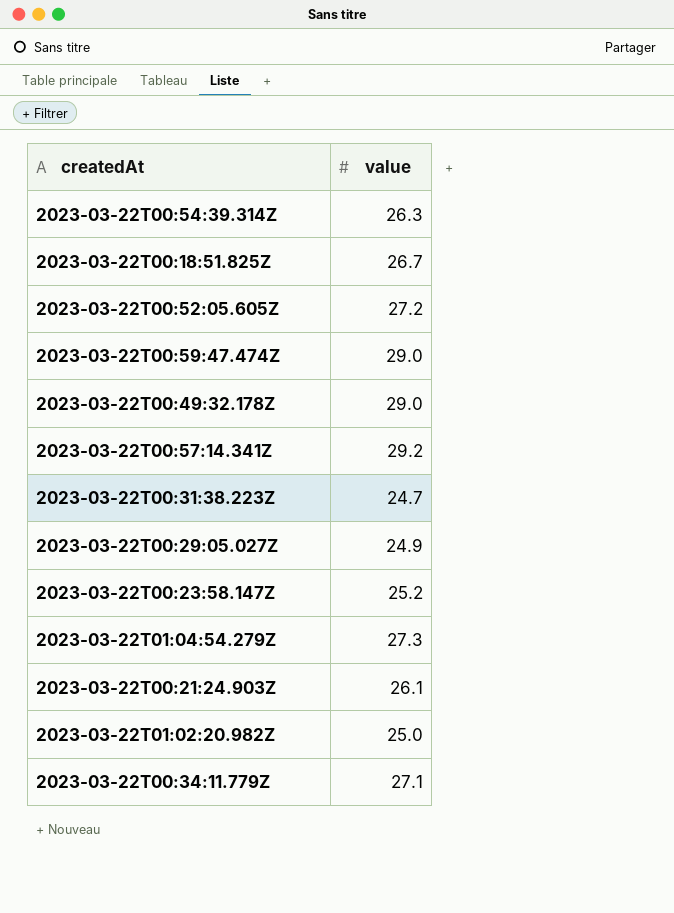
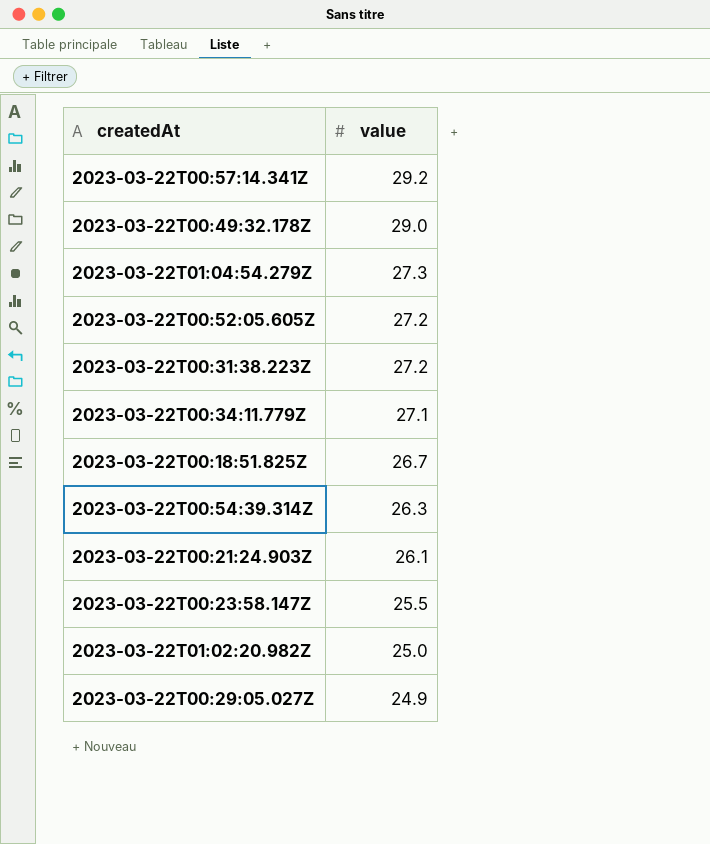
row order: none -> value descending
row 2023-03-22T00:59:47.474Z: 29.0 -> none
2023-03-22T00:31:38.223Z | value: 24.7 -> 27.2
2023-03-22T00:23:58.147Z | value: 25.2 -> 25.5

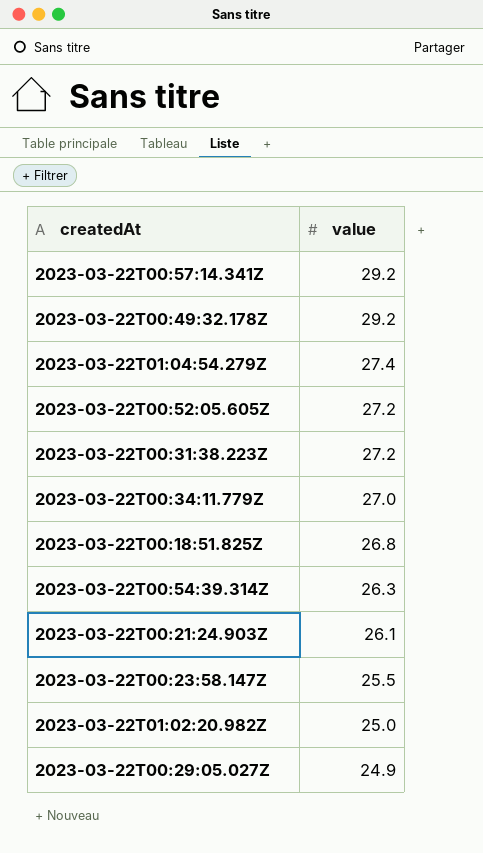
2023-03-22T00:49:32.178Z | value: 29.0 -> 29.2
2023-03-22T01:04:54.279Z | value: 27.3 -> 27.4
2023-03-22T00:34:11.779Z | value: 27.1 -> 27.0
2023-03-22T00:18:51.825Z | value: 26.7 -> 26.8

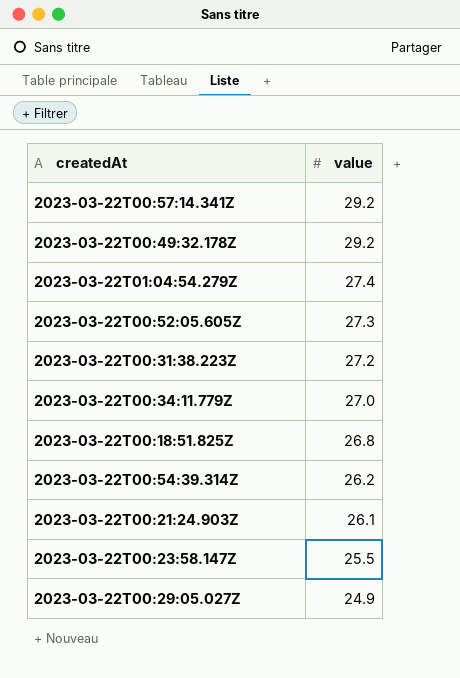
row 2023-03-22T01:02:20.982Z: 25.0 -> none
2023-03-22T00:52:05.605Z | value: 27.2 -> 27.3
2023-03-22T00:54:39.314Z | value: 26.3 -> 26.2

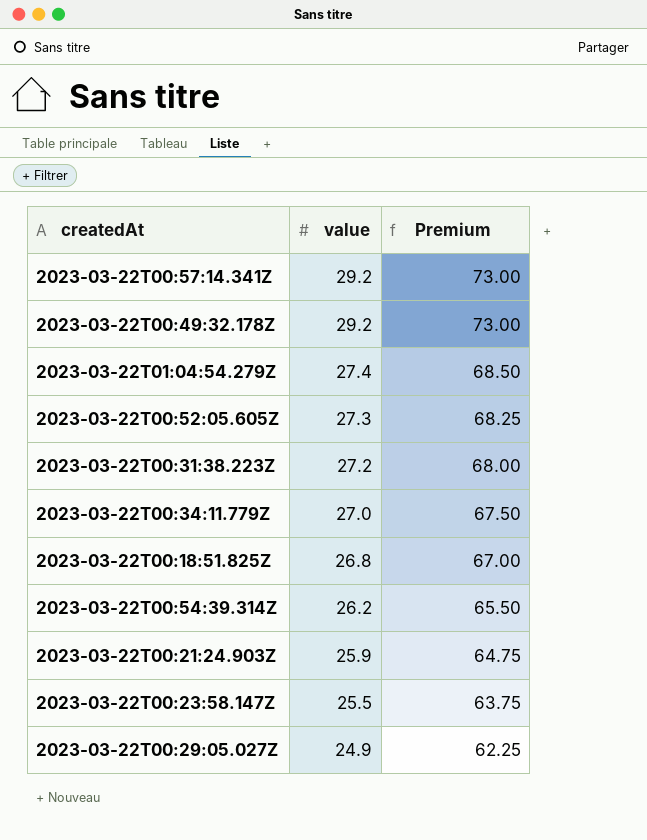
column Premium | formula: none -> [value] * 2.5
2023-03-22T00:21:24.903Z | value: 26.1 -> 25.9

